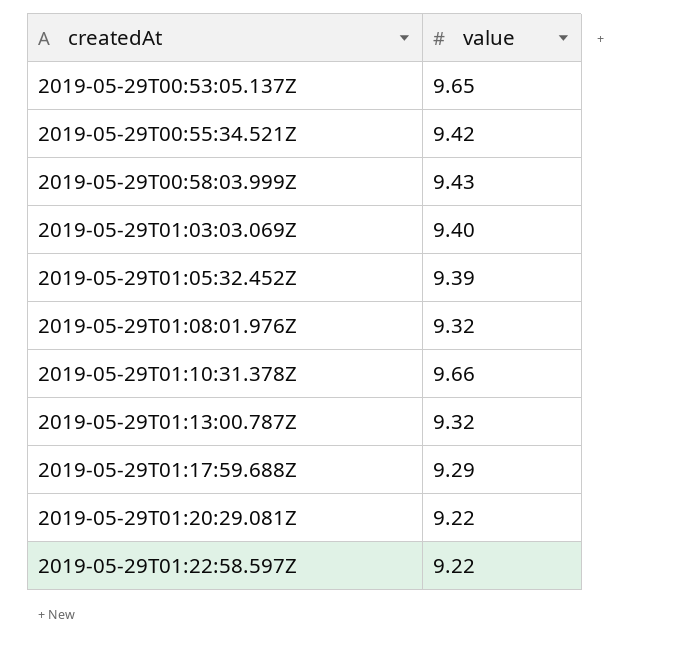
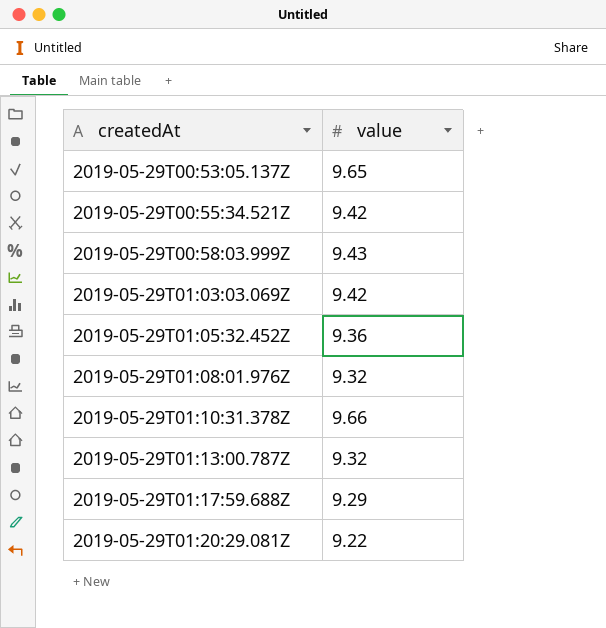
row 2019-05-29T01:22:58.597Z: 9.22 -> none
2019-05-29T01:03:03.069Z | value: 9.40 -> 9.42
2019-05-29T01:05:32.452Z | value: 9.39 -> 9.36

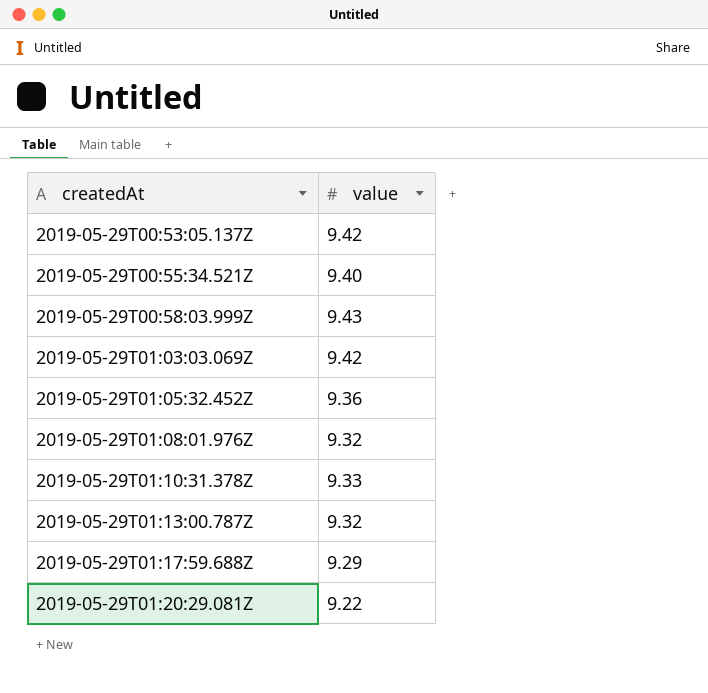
2019-05-29T00:53:05.137Z | value: 9.65 -> 9.42
2019-05-29T00:55:34.521Z | value: 9.42 -> 9.40
2019-05-29T01:10:31.378Z | value: 9.66 -> 9.33

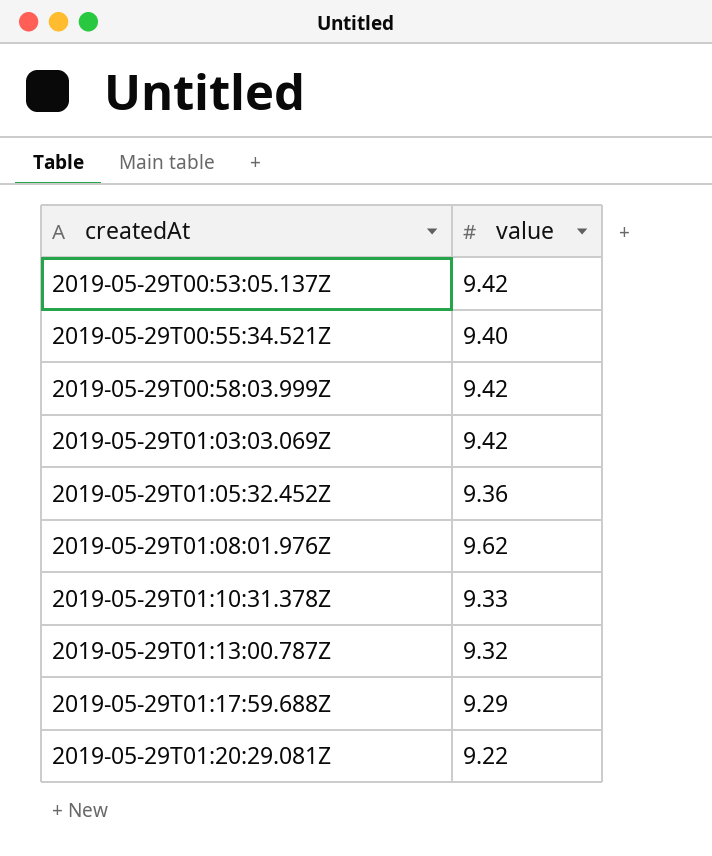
2019-05-29T00:58:03.999Z | value: 9.43 -> 9.42
2019-05-29T01:08:01.976Z | value: 9.32 -> 9.62

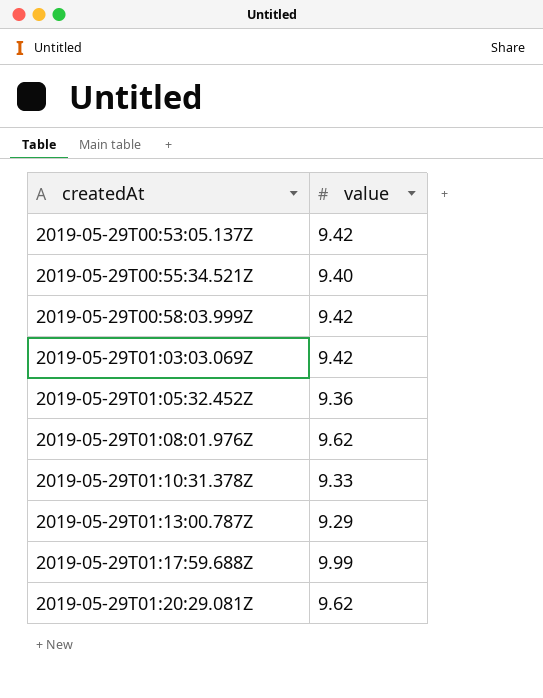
2019-05-29T01:13:00.787Z | value: 9.32 -> 9.29
2019-05-29T01:17:59.688Z | value: 9.29 -> 9.99
2019-05-29T01:20:29.081Z | value: 9.22 -> 9.62

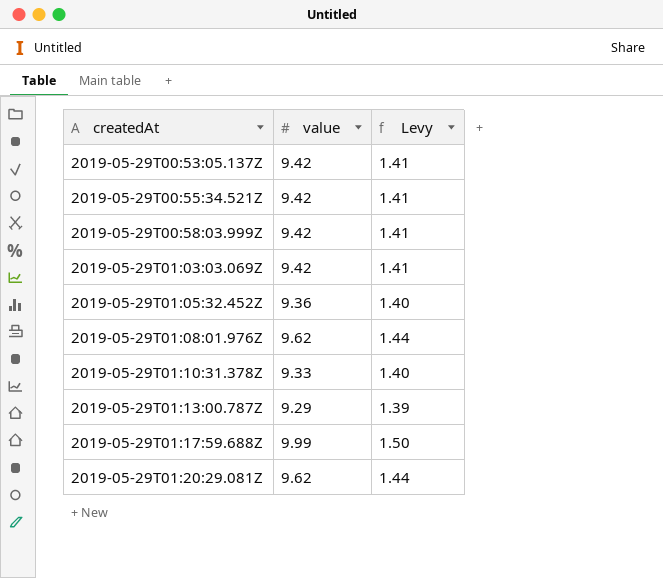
column Levy | formula: none -> [value] * 0.15
2019-05-29T00:55:34.521Z | value: 9.40 -> 9.42

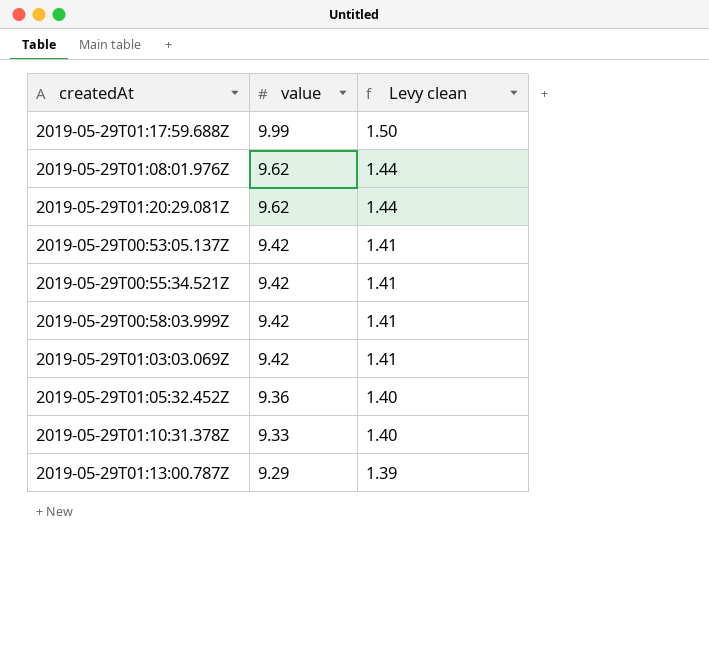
row order: createdAt ascending -> value descending
column name: Levy -> Levy clean

